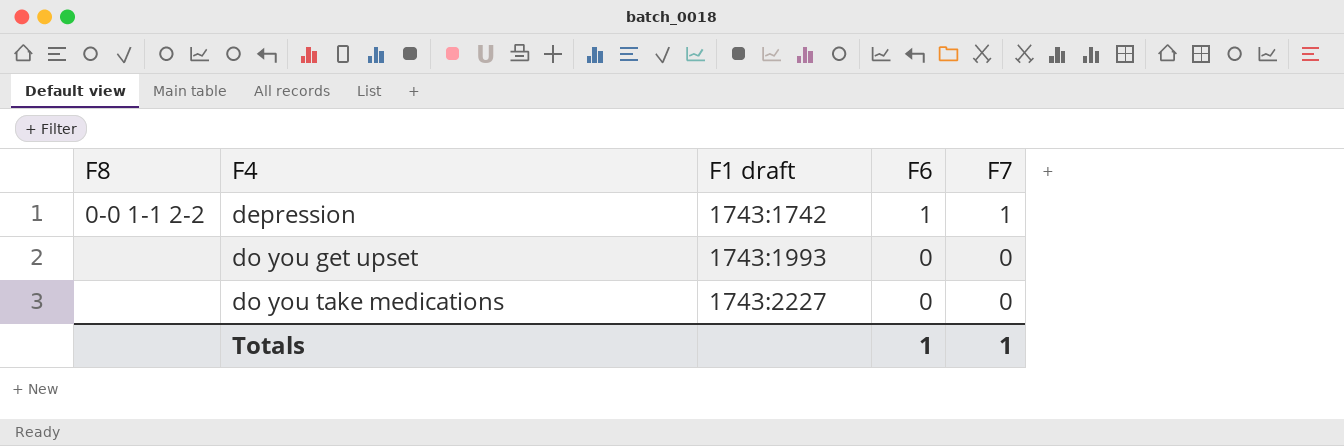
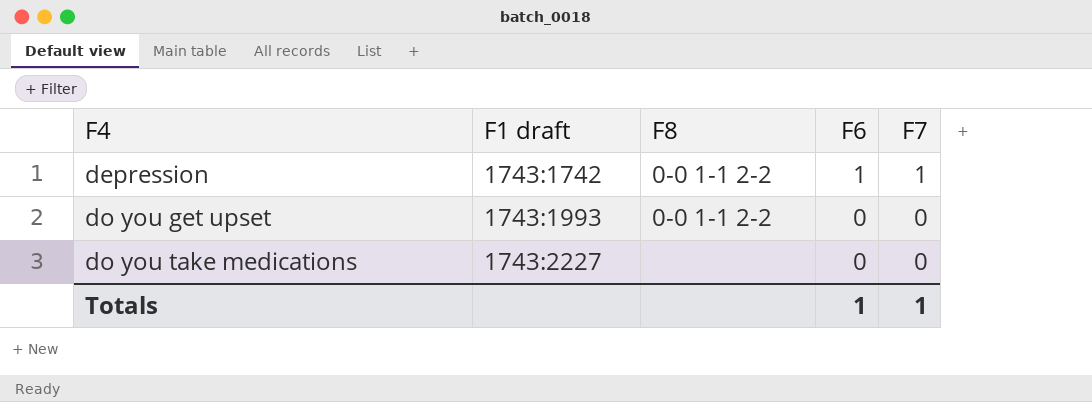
column F8 | position: 1 -> 3
do you get upset | F8: none -> 0-0 1-1 2-2

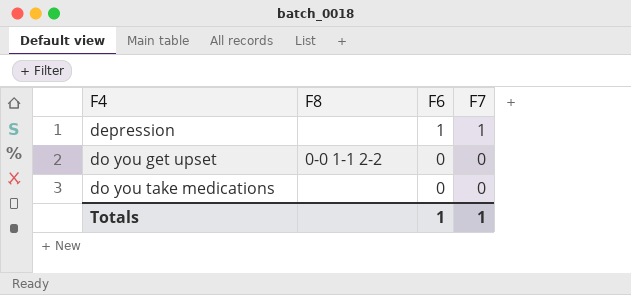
column F1 draft | position: 2 -> none
depression | F8: 0-0 1-1 2-2 -> none

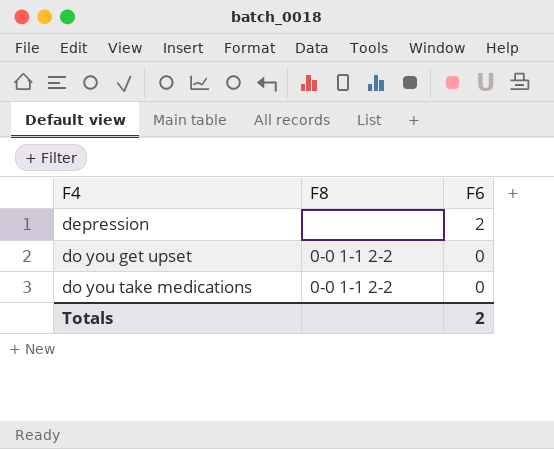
column F7 | position: 4 -> none
depression | F6: 1 -> 2
do you take medications | F8: none -> 0-0 1-1 2-2
Totals | F6: 1 -> 2

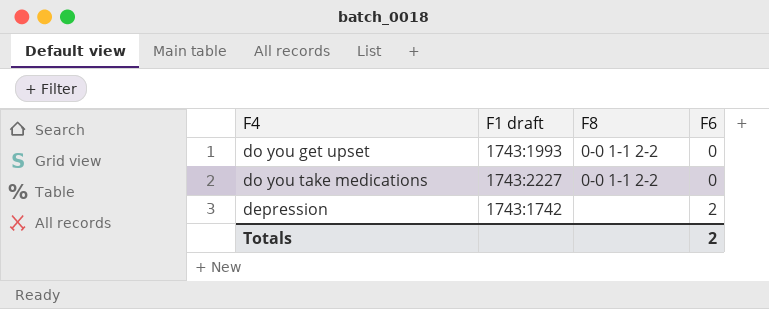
row order: F4 ascending -> F6 ascending
column F1 draft | position: none -> 2

